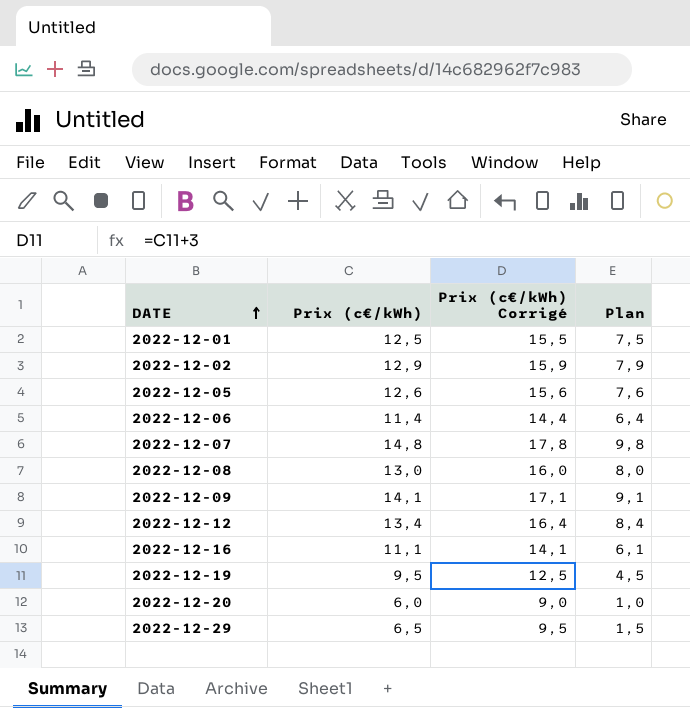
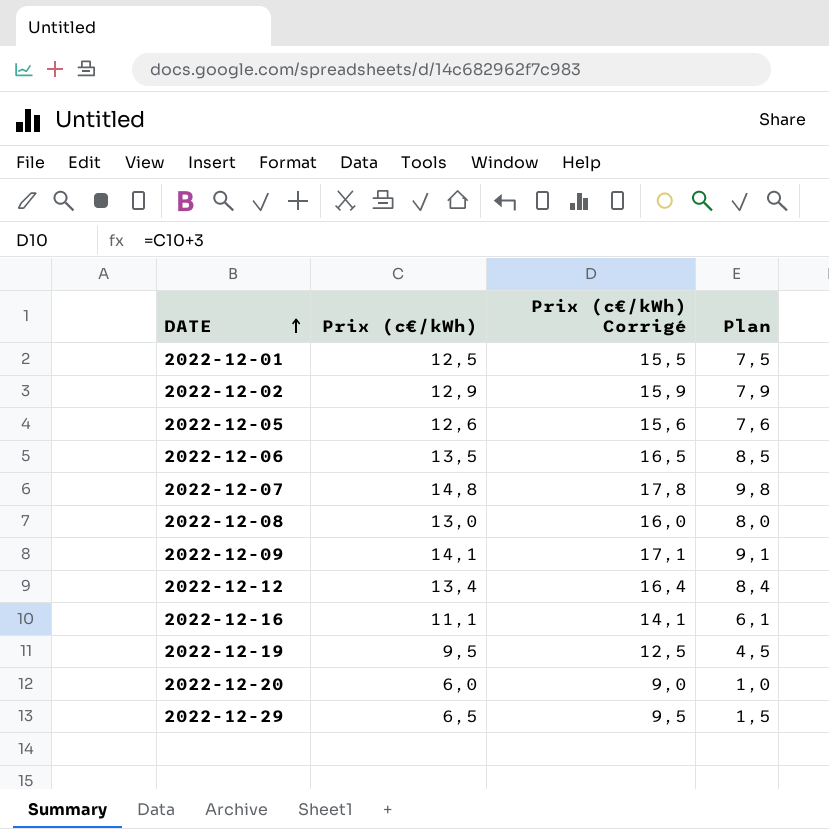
2022-12-06 | Prix (c€/kWh): 11,4 -> 13,5
2022-12-06 | Prix (c€/kWh) Corrigé: 14,4 -> 16,5
2022-12-06 | Plan: 6,4 -> 8,5

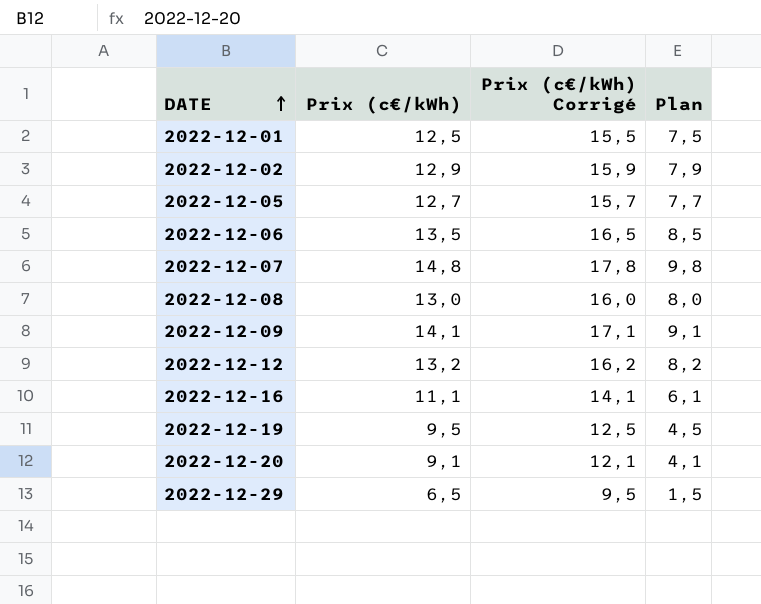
2022-12-05 | Prix (c€/kWh): 12,6 -> 12,7
2022-12-05 | Prix (c€/kWh) Corrigé: 15,6 -> 15,7
2022-12-05 | Plan: 7,6 -> 7,7
2022-12-12 | Prix (c€/kWh): 13,4 -> 13,2
2022-12-12 | Prix (c€/kWh) Corrigé: 16,4 -> 16,2
2022-12-12 | Plan: 8,4 -> 8,2
2022-12-20 | Prix (c€/kWh): 6,0 -> 9,1
2022-12-20 | Prix (c€/kWh) Corrigé: 9,0 -> 12,1
2022-12-20 | Plan: 1,0 -> 4,1

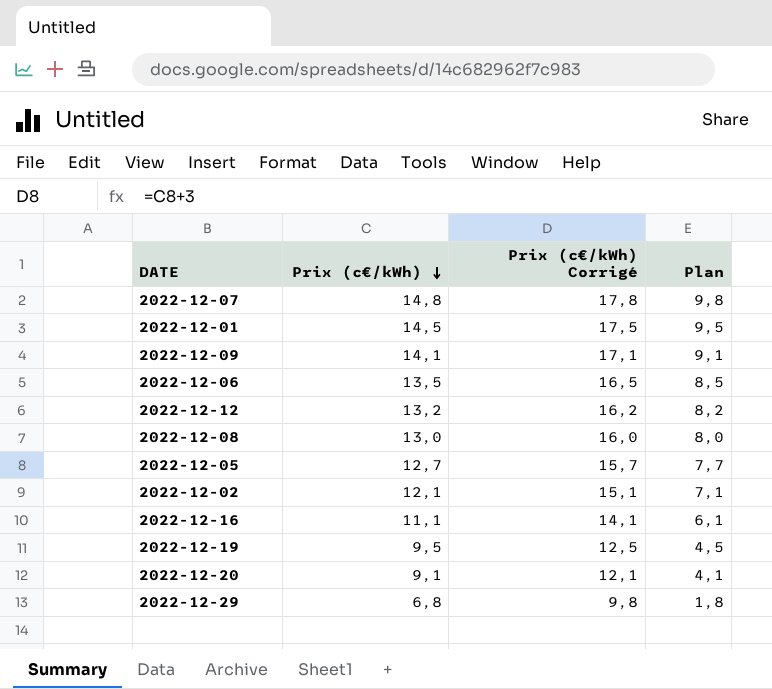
row order: DATE ascending -> Prix (c€/kWh) descending
2022-12-01 | Prix (c€/kWh): 12,5 -> 14,5
2022-12-01 | Prix (c€/kWh) Corrigé: 15,5 -> 17,5
2022-12-01 | Plan: 7,5 -> 9,5
2022-12-02 | Prix (c€/kWh): 12,9 -> 12,1
2022-12-02 | Prix (c€/kWh) Corrigé: 15,9 -> 15,1
2022-12-02 | Plan: 7,9 -> 7,1
2022-12-29 | Prix (c€/kWh): 6,5 -> 6,8
2022-12-29 | Prix (c€/kWh) Corrigé: 9,5 -> 9,8
2022-12-29 | Plan: 1,5 -> 1,8

